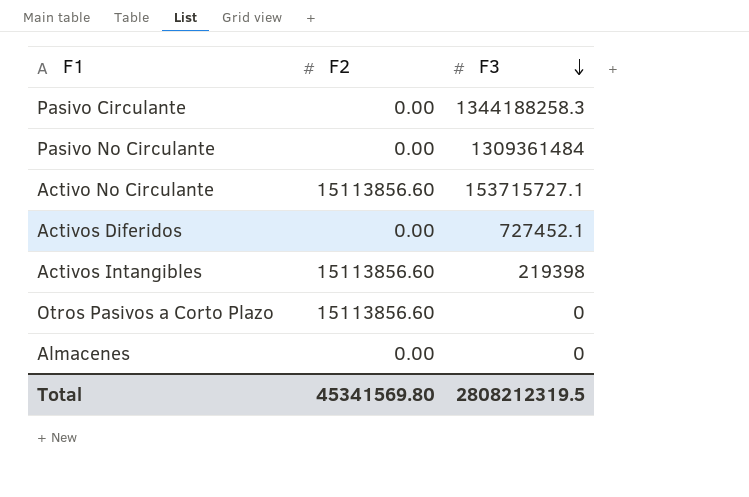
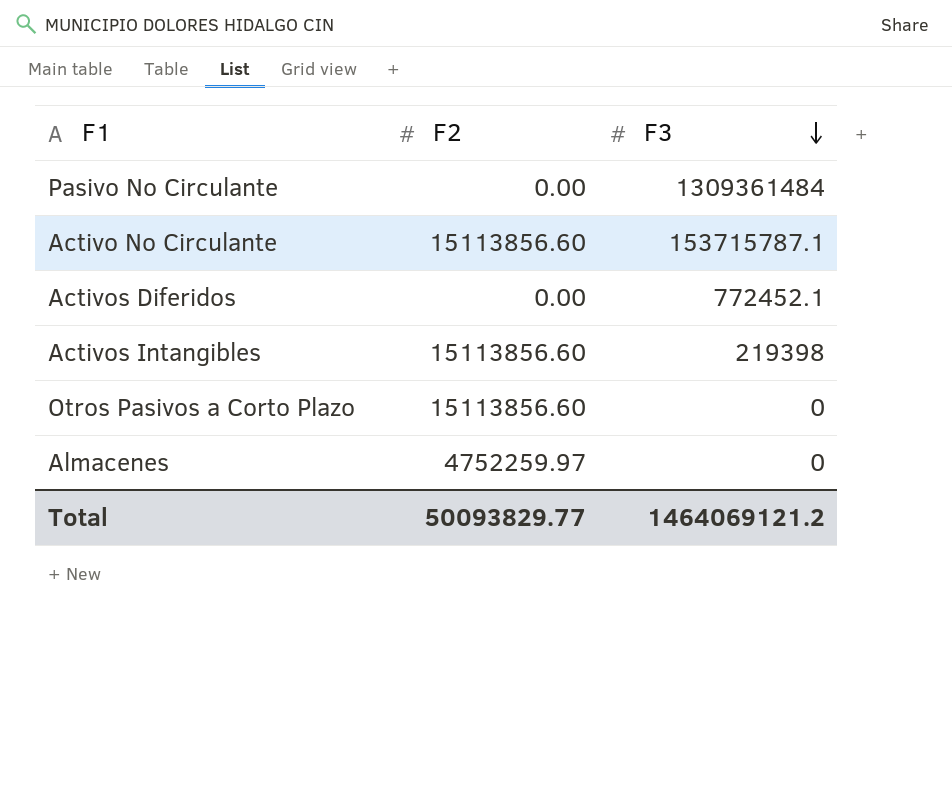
row Pasivo Circulante: 0.00 | 1344188258.3 -> none
Activo No Circulante | F3: 153715727.1 -> 153715787.1
Activos Diferidos | F3: 727452.1 -> 772452.1
Almacenes | F2: 0.00 -> 4752259.97
Total | F2: 45341569.80 -> 50093829.77
Total | F3: 2808212319.5 -> 1464069121.2

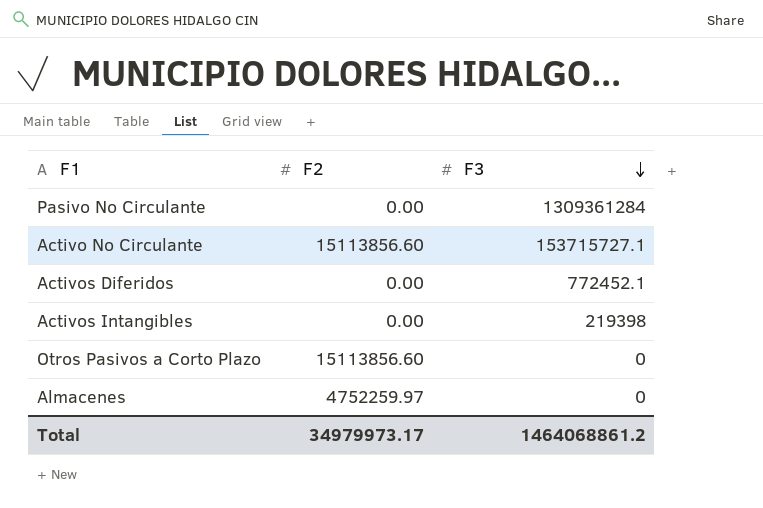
Pasivo No Circulante | F3: 1309361484 -> 1309361284
Activo No Circulante | F3: 153715787.1 -> 153715727.1
Activos Intangibles | F2: 15113856.60 -> 0.00
Total | F2: 50093829.77 -> 34979973.17
Total | F3: 1464069121.2 -> 1464068861.2

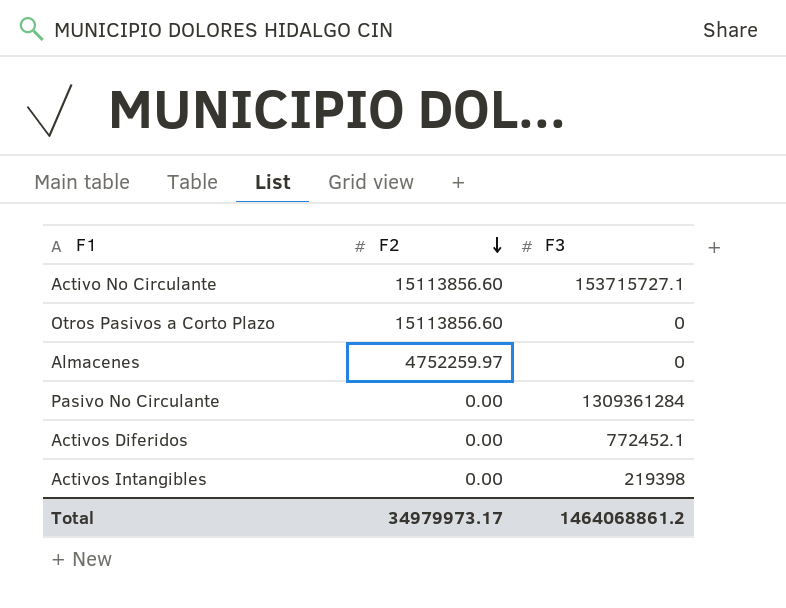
row order: F3 descending -> F2 descending

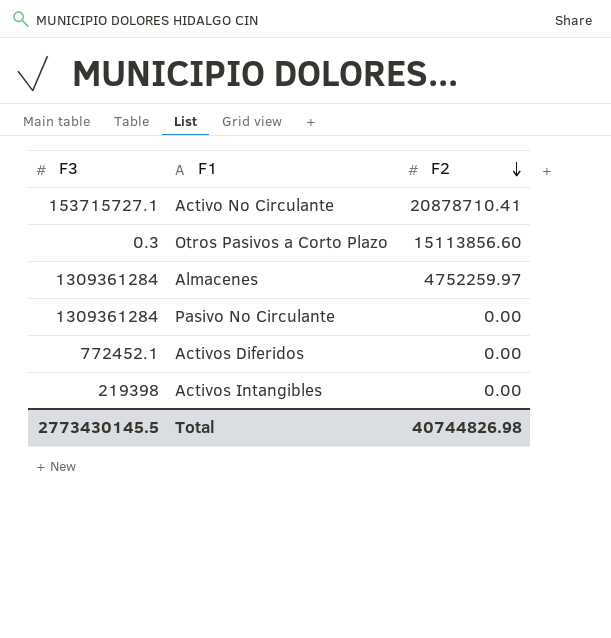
column F3 | position: 3 -> 1
Activo No Circulante | F2: 15113856.60 -> 20878710.41
Otros Pasivos a Corto Plazo | F3: 0 -> 0.3
Almacenes | F3: 0 -> 1309361284
Total | F3: 1464068861.2 -> 2773430145.5
Total | F2: 34979973.17 -> 40744826.98

